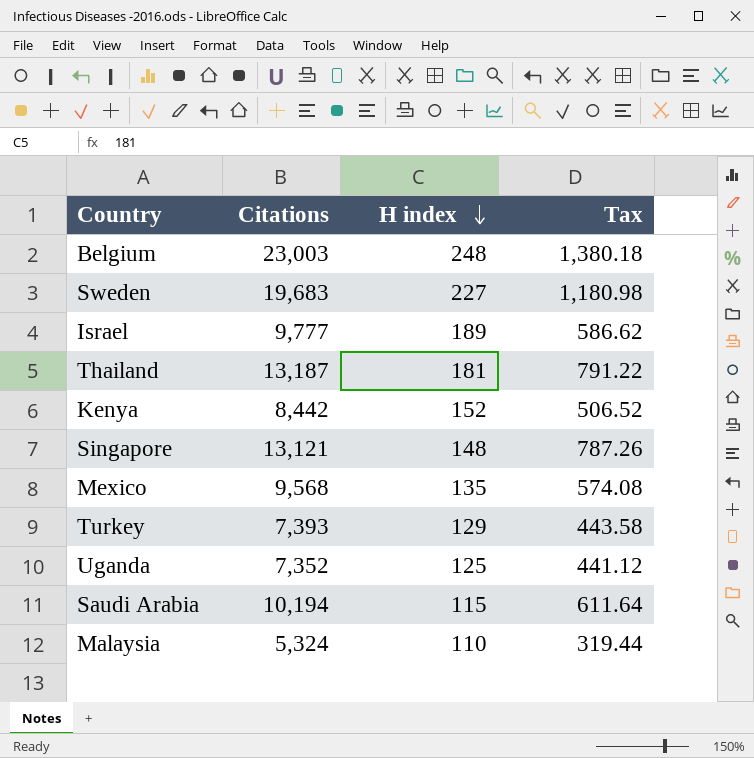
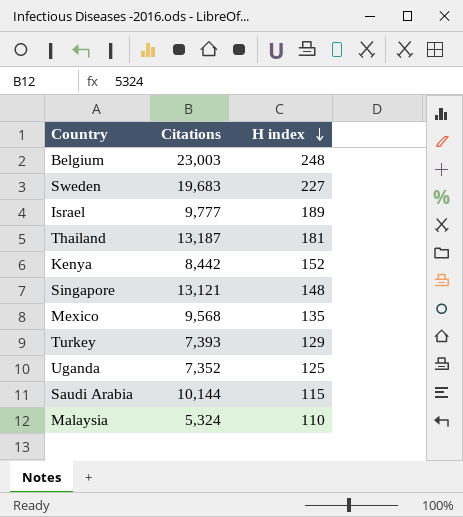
column Tax | formula: [Citations] * 0.06 -> none
Saudi Arabia | Citations: 10,194 -> 10,144

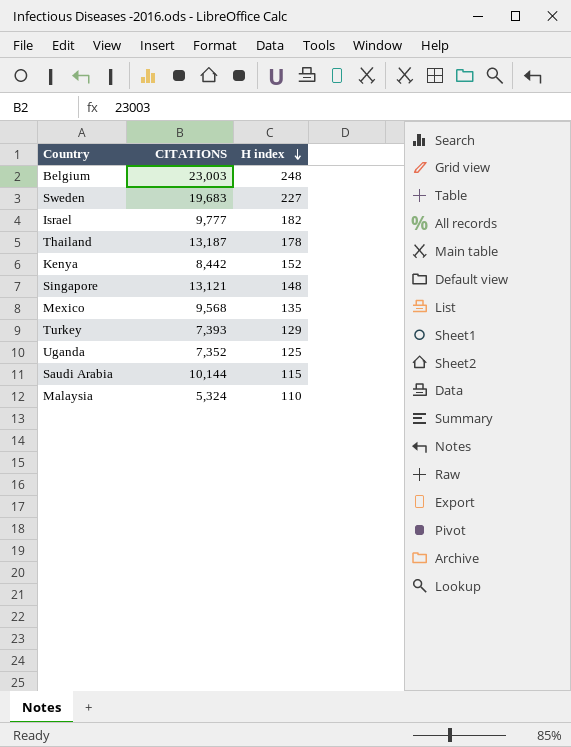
column name: Citations -> CITATIONS
Israel | H index: 189 -> 182
Thailand | H index: 181 -> 178

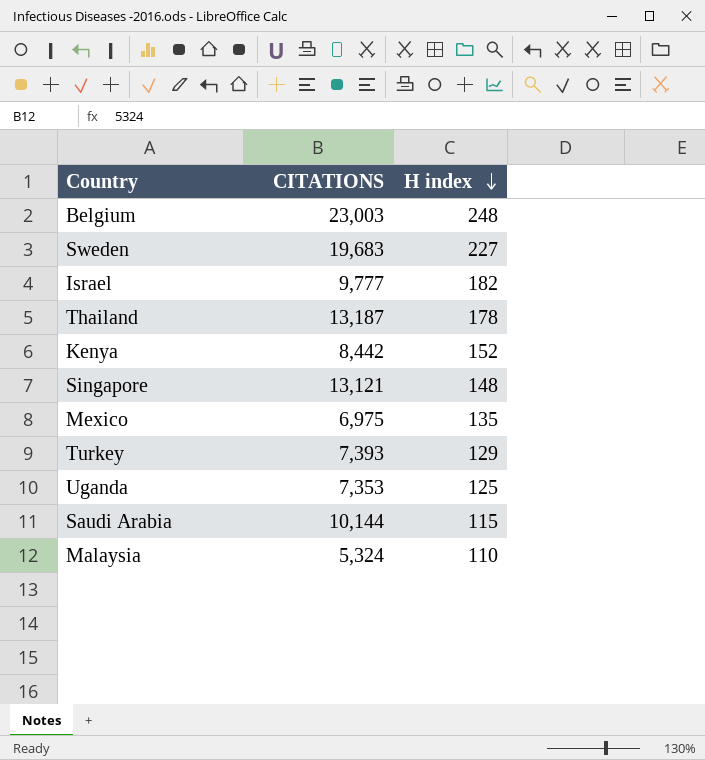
Mexico | CITATIONS: 9,568 -> 6,975
Uganda | CITATIONS: 7,352 -> 7,353

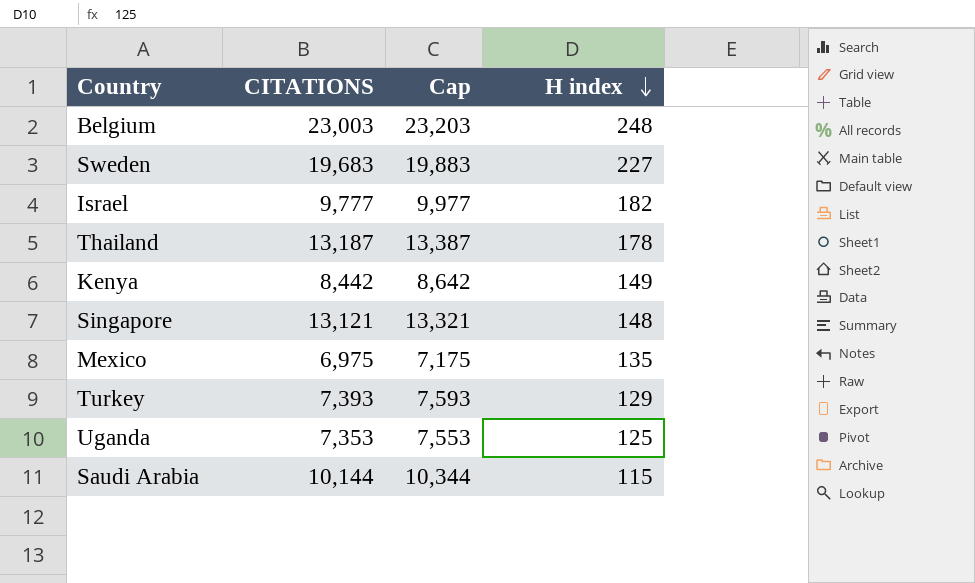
column Cap | formula: none -> [CITATIONS] + 200
row Malaysia: 5,324 | 110 -> none
Kenya | H index: 152 -> 149

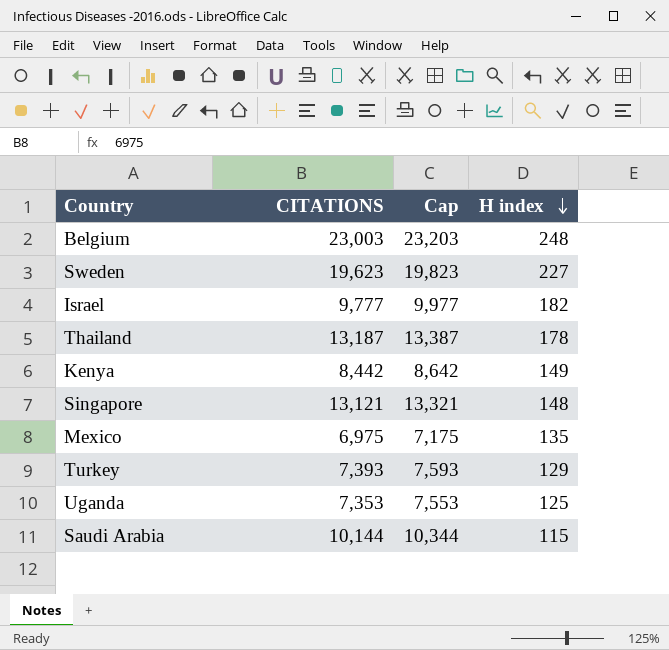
Sweden | CITATIONS: 19,683 -> 19,623
Sweden | Cap: 19,883 -> 19,823

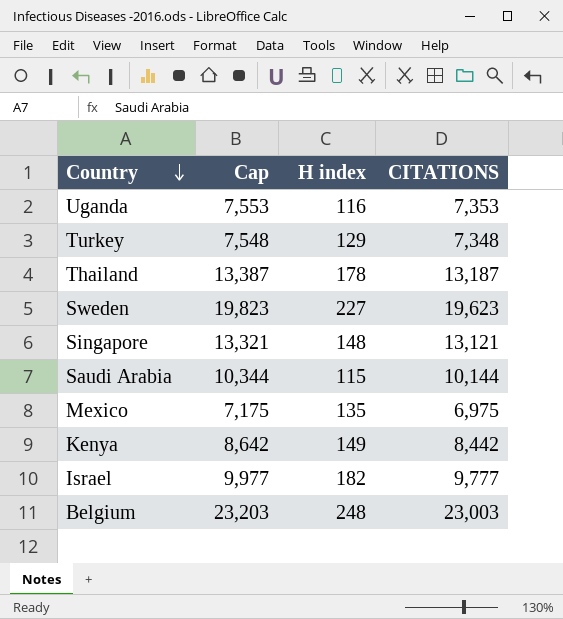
row order: H index descending -> Country descending
column CITATIONS | position: 2 -> 4
Uganda | H index: 125 -> 116
Turkey | Cap: 7,593 -> 7,548
Turkey | CITATIONS: 7,393 -> 7,348

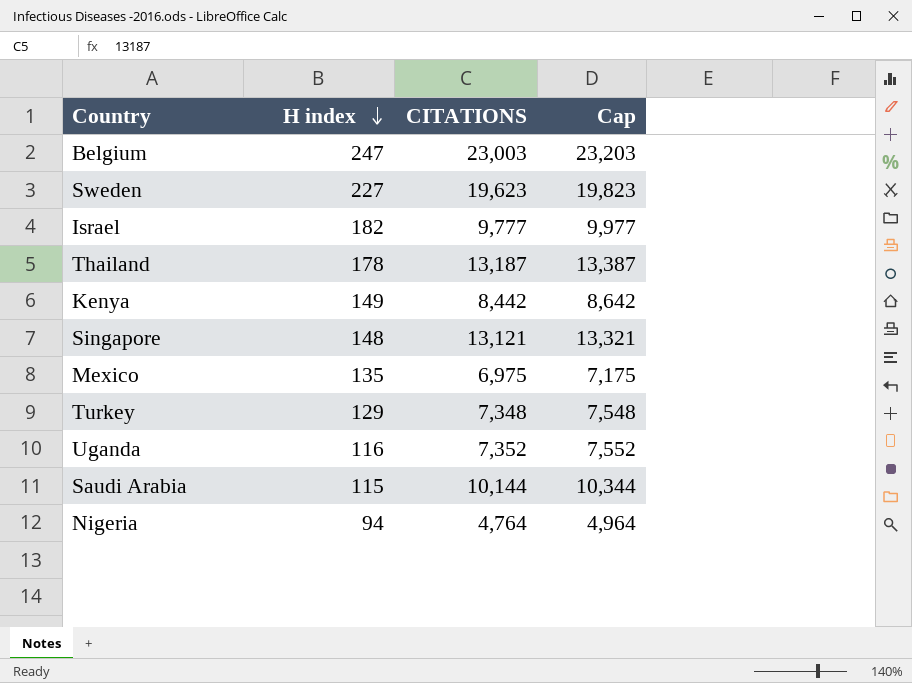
row order: Country descending -> H index descending
column Cap | position: 2 -> 4
Belgium | H index: 248 -> 247
Uganda | CITATIONS: 7,353 -> 7,352
Uganda | Cap: 7,553 -> 7,552
row Nigeria: none -> 94 | 4,764 | 4,964

